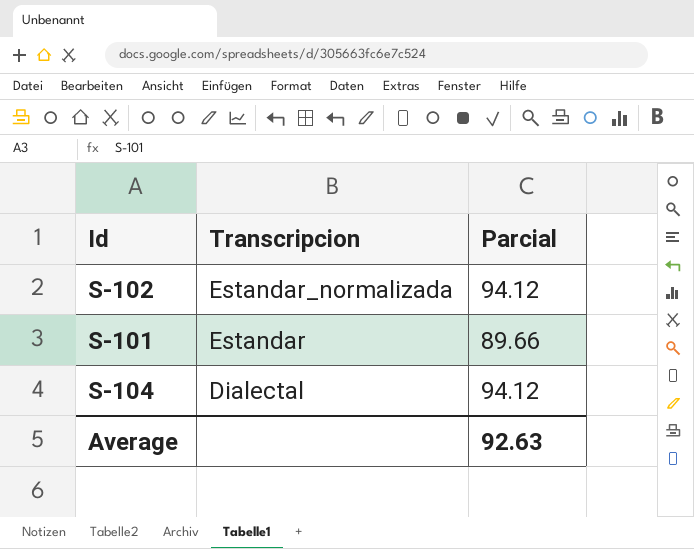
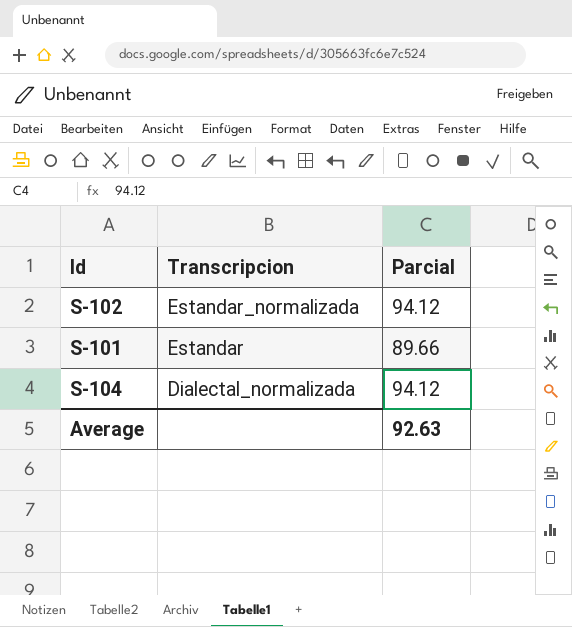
S-104 | Transcripcion: Dialectal -> Dialectal_normalizada

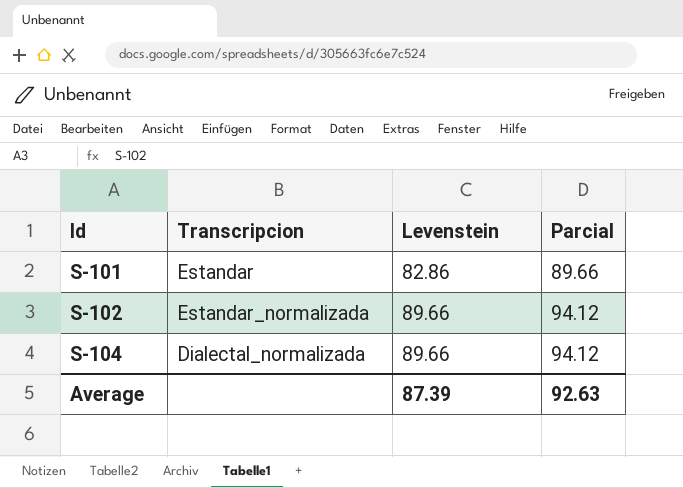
row order: Transcripcion descending -> Id ascending
column Levenstein | position: none -> 3

